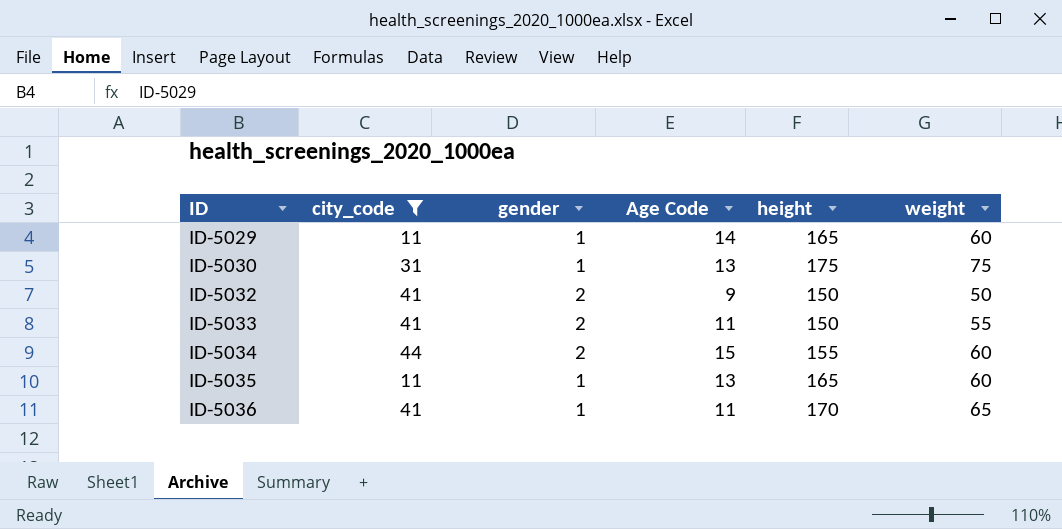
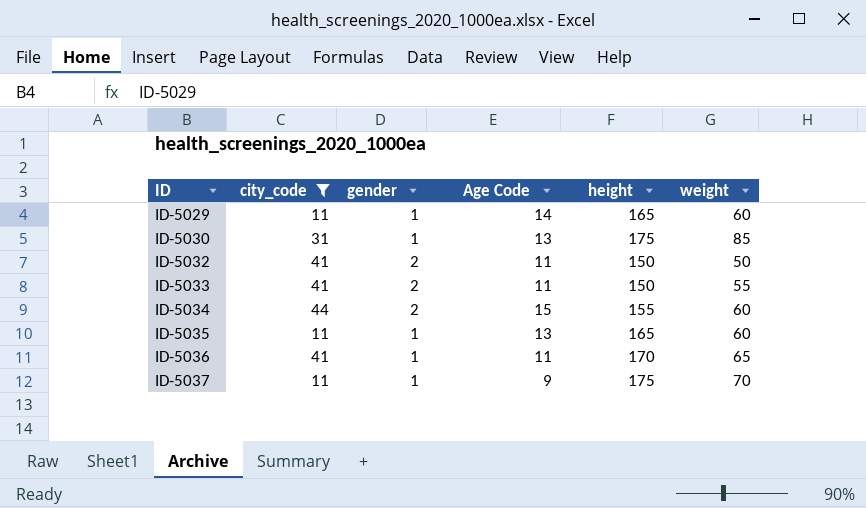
ID-5030 | weight: 75 -> 85
ID-5032 | Age Code: 9 -> 11
row ID-5037: none -> 11 | 1 | 9 | 175 | 70

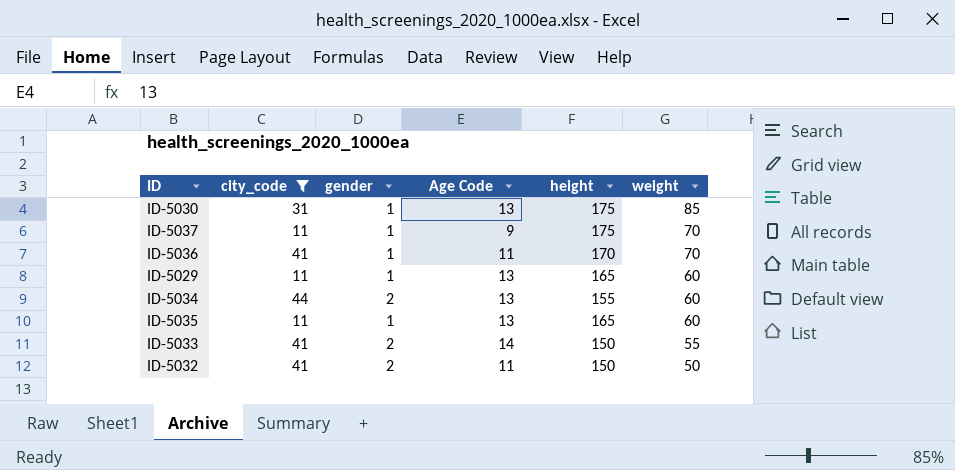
row order: ID ascending -> weight descending
ID-5036 | weight: 65 -> 70
ID-5029 | Age Code: 14 -> 13
ID-5034 | Age Code: 15 -> 13
ID-5033 | Age Code: 11 -> 14

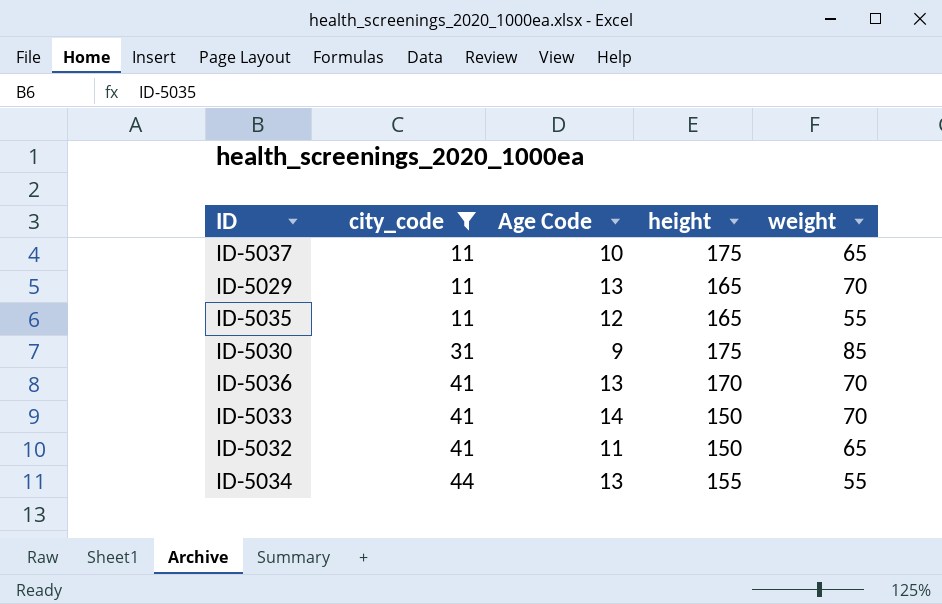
row order: weight descending -> city_code ascending
column gender | position: 3 -> none
ID-5037 | Age Code: 9 -> 10
ID-5037 | weight: 70 -> 65
ID-5029 | weight: 60 -> 70
ID-5035 | Age Code: 13 -> 12
ID-5035 | weight: 60 -> 55
ID-5030 | Age Code: 13 -> 9
ID-5036 | Age Code: 11 -> 13
ID-5033 | weight: 55 -> 70
ID-5032 | weight: 50 -> 65
ID-5034 | weight: 60 -> 55

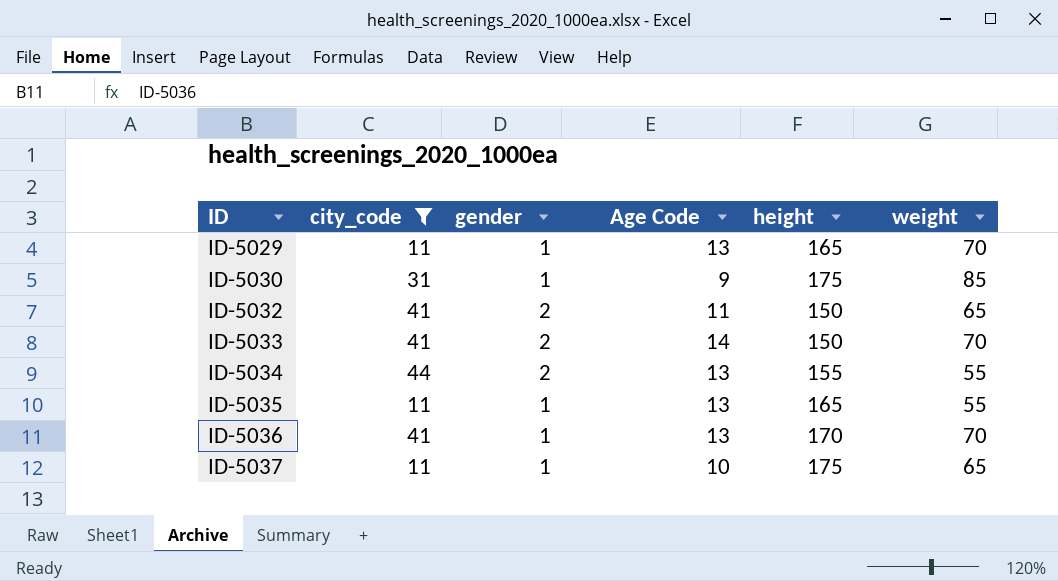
row order: city_code ascending -> ID ascending
column gender | position: none -> 3
ID-5035 | Age Code: 12 -> 13

